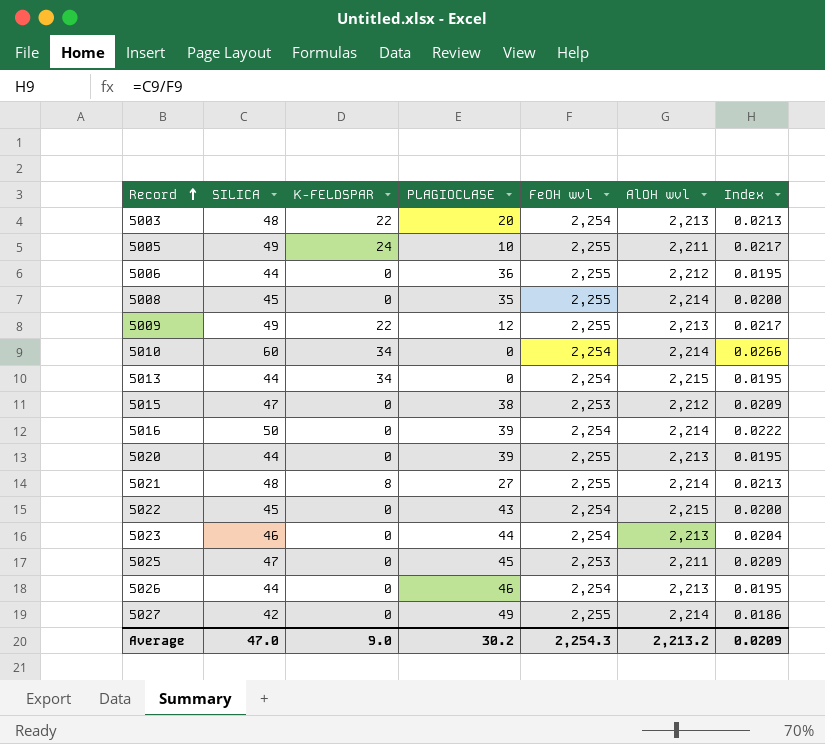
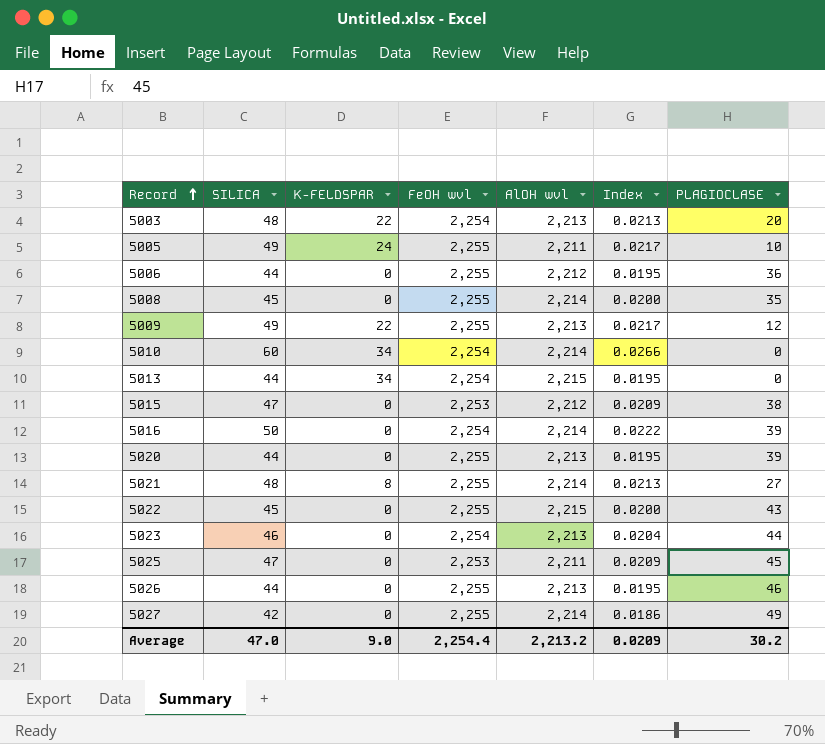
column PLAGIOCLASE | position: 4 -> 7
5022 | FeOH wvl: 2,254 -> 2,255
5026 | FeOH wvl: 2,254 -> 2,255
Average | FeOH wvl: 2,254.3 -> 2,254.4

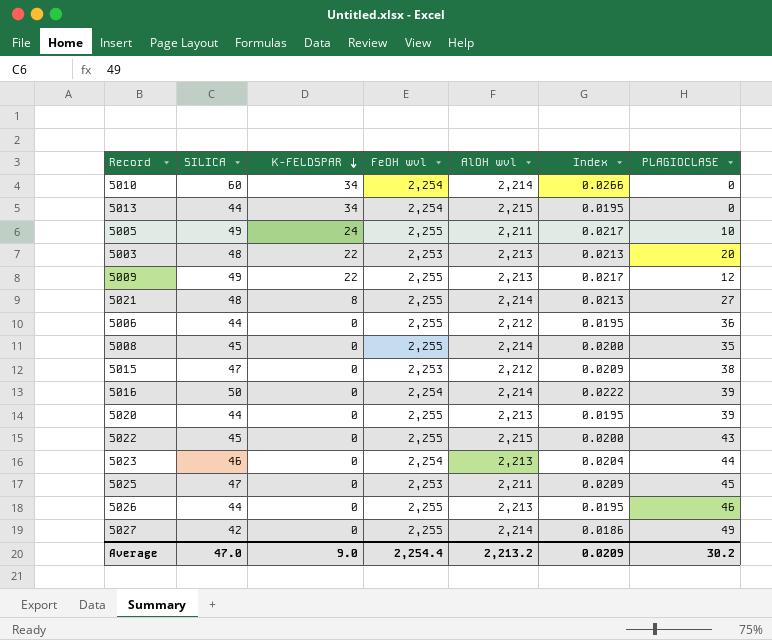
row order: Record ascending -> K-FELDSPAR descending
5003 | FeOH wvl: 2,254 -> 2,253

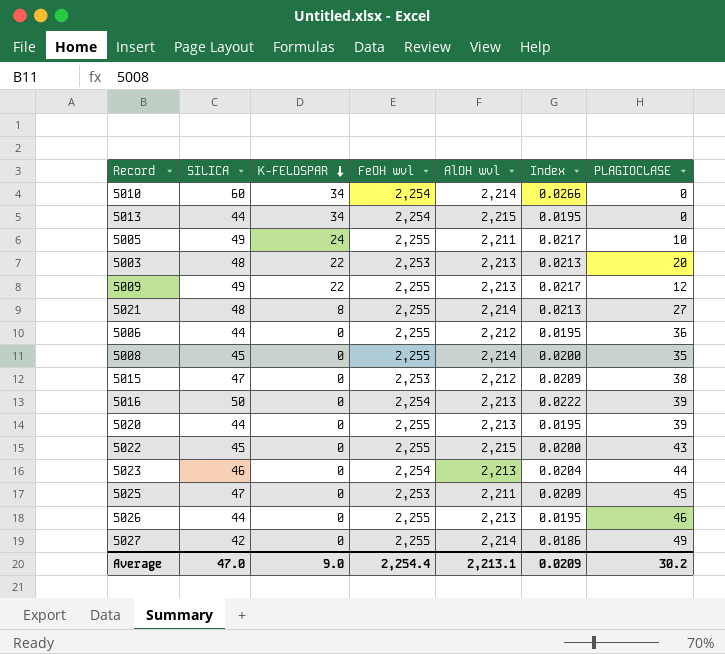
5016 | AlOH wvl: 2,214 -> 2,213
Average | AlOH wvl: 2,213.2 -> 2,213.1

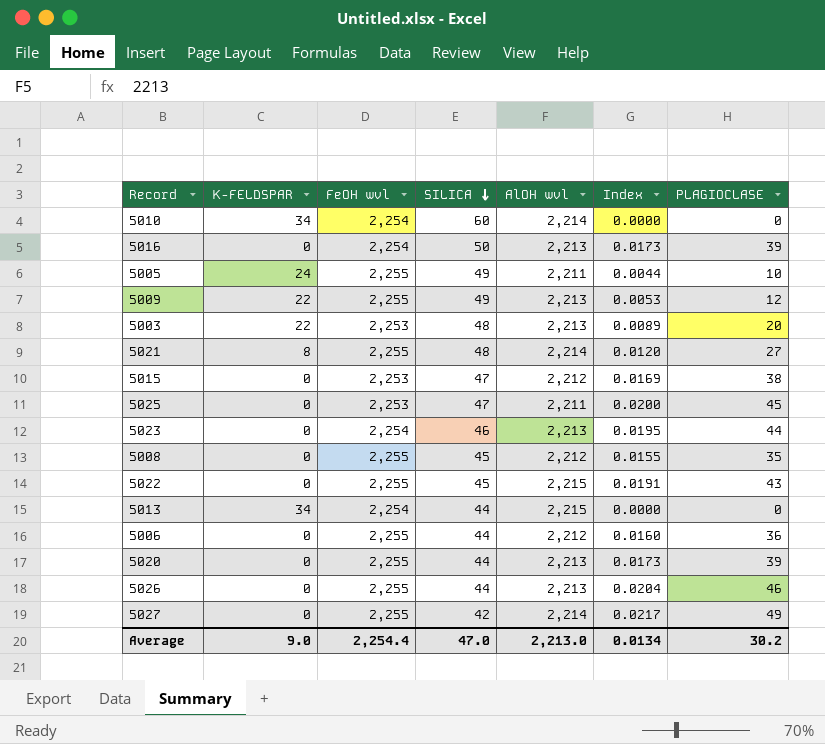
row order: K-FELDSPAR descending -> SILICA descending
column SILICA | position: 2 -> 4
column Index | formula: [SILICA] / [FeOH wvl] -> [PLAGIOCLASE] / [FeOH wvl]
5008 | AlOH wvl: 2,214 -> 2,212
Average | AlOH wvl: 2,213.1 -> 2,213.0
Average | Index: 0.0209 -> 0.0134

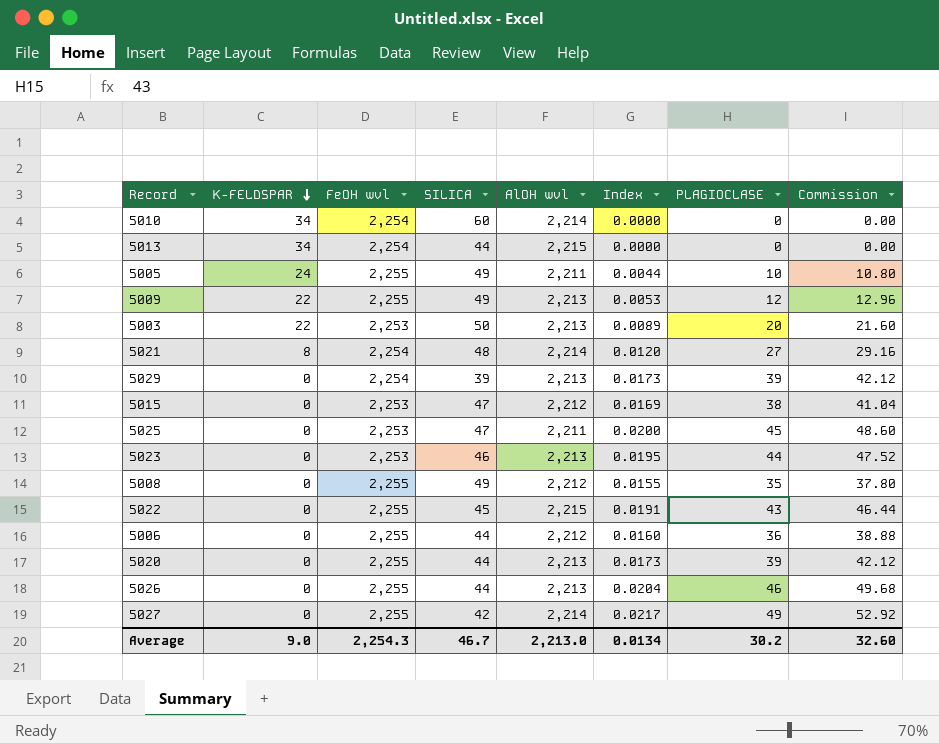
row order: SILICA descending -> K-FELDSPAR descending
column Commission | formula: none -> [PLAGIOCLASE] * 1.08
row 5016: 0 | 2,254 | 50 | 2,213 | 0.0173 | 39 -> none
5003 | SILICA: 48 -> 50
5021 | FeOH wvl: 2,255 -> 2,254
row 5029: none -> 0 | 2,254 | 39 | 2,213 | 0.0173 | 39 | 42.12
5023 | FeOH wvl: 2,254 -> 2,253
5008 | SILICA: 45 -> 49
Average | FeOH wvl: 2,254.4 -> 2,254.3
Average | SILICA: 47.0 -> 46.7

